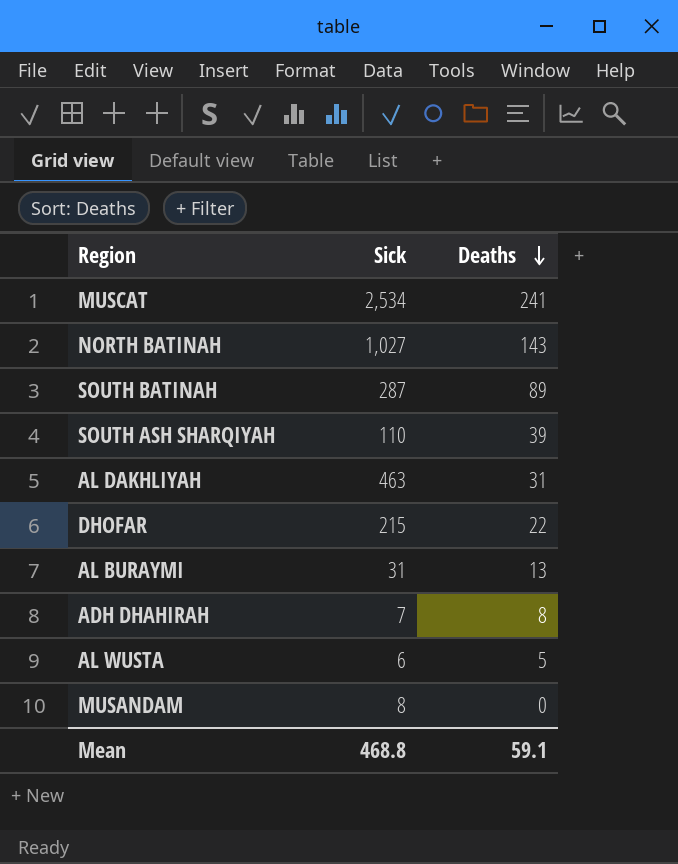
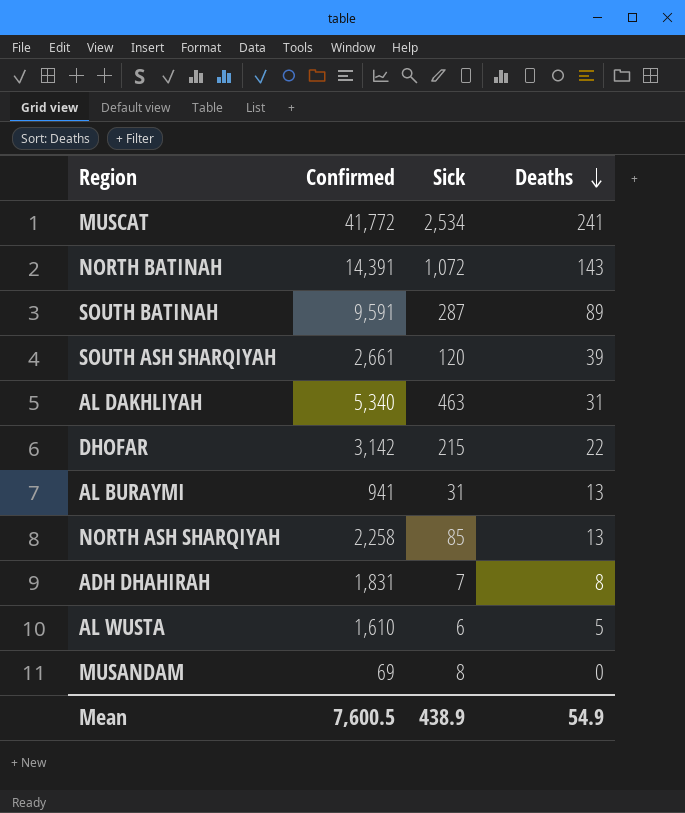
column Confirmed | position: none -> 2
NORTH BATINAH | Sick: 1,027 -> 1,072
SOUTH ASH SHARQIYAH | Sick: 110 -> 120
row NORTH ASH SHARQIYAH: none -> 2,258 | 85 | 13
Mean | Sick: 468.8 -> 438.9
Mean | Deaths: 59.1 -> 54.9

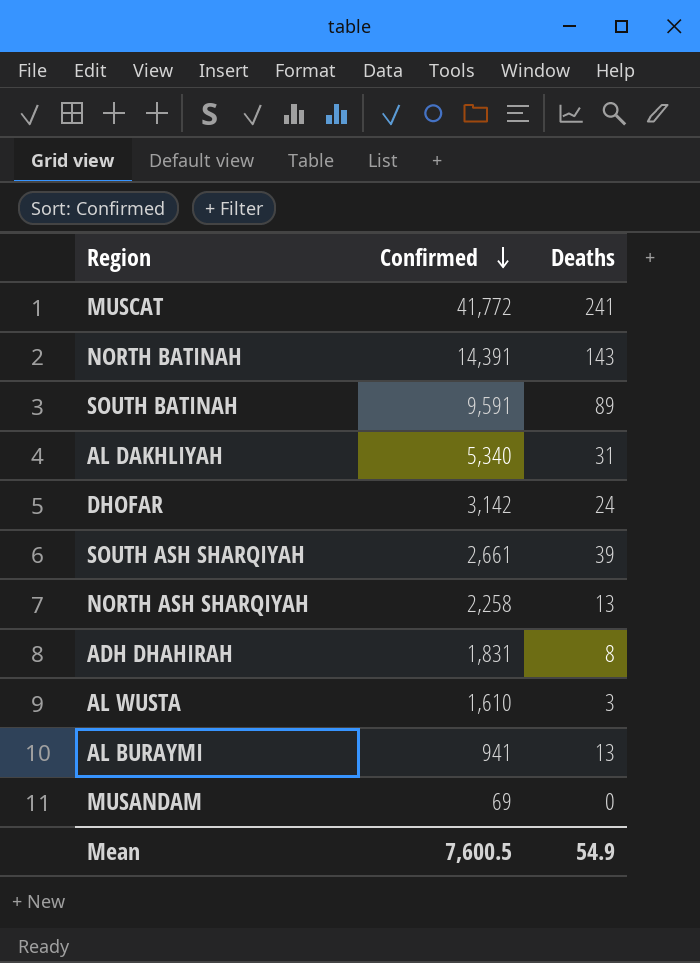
row order: Deaths descending -> Confirmed descending
column Sick | position: 3 -> none
DHOFAR | Deaths: 22 -> 24
AL WUSTA | Deaths: 5 -> 3

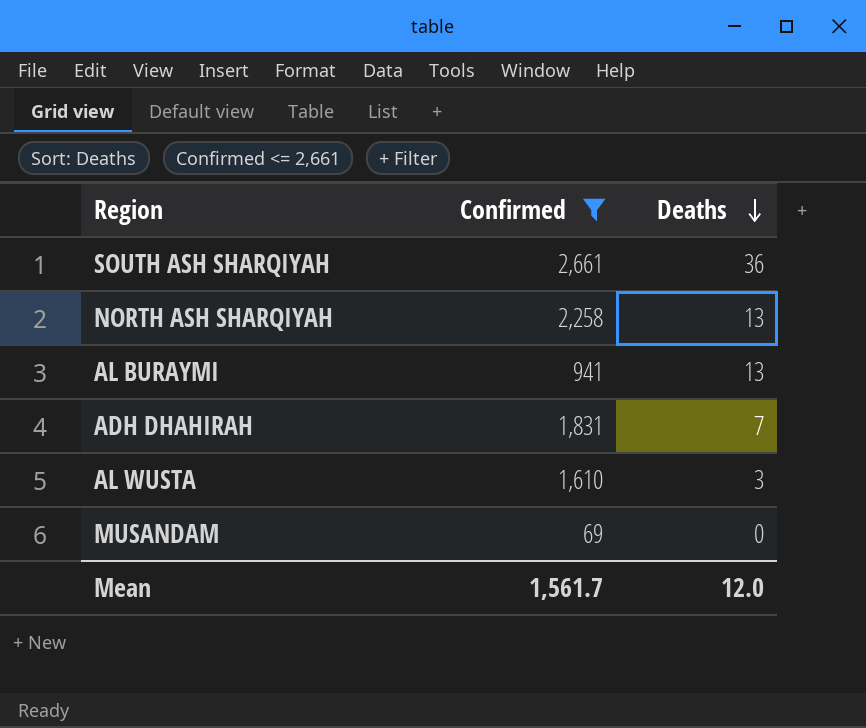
filter: none -> Confirmed <= 2,661
row order: Confirmed descending -> Deaths descending
SOUTH ASH SHARQIYAH | Deaths: 39 -> 36
ADH DHAHIRAH | Deaths: 8 -> 7
Mean | Confirmed: 7,600.5 -> 1,561.7
Mean | Deaths: 54.9 -> 12.0

